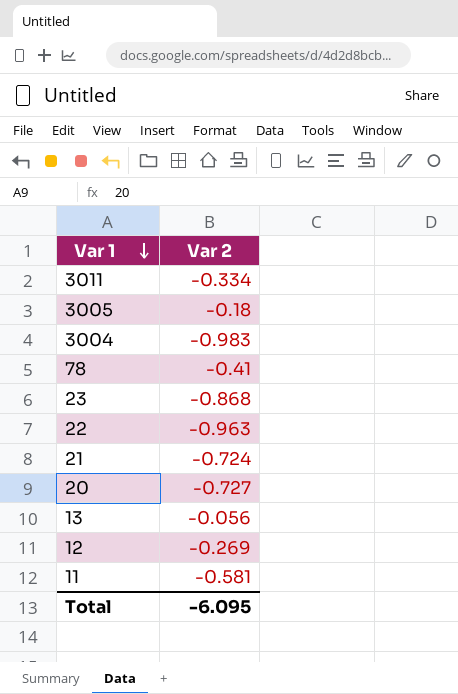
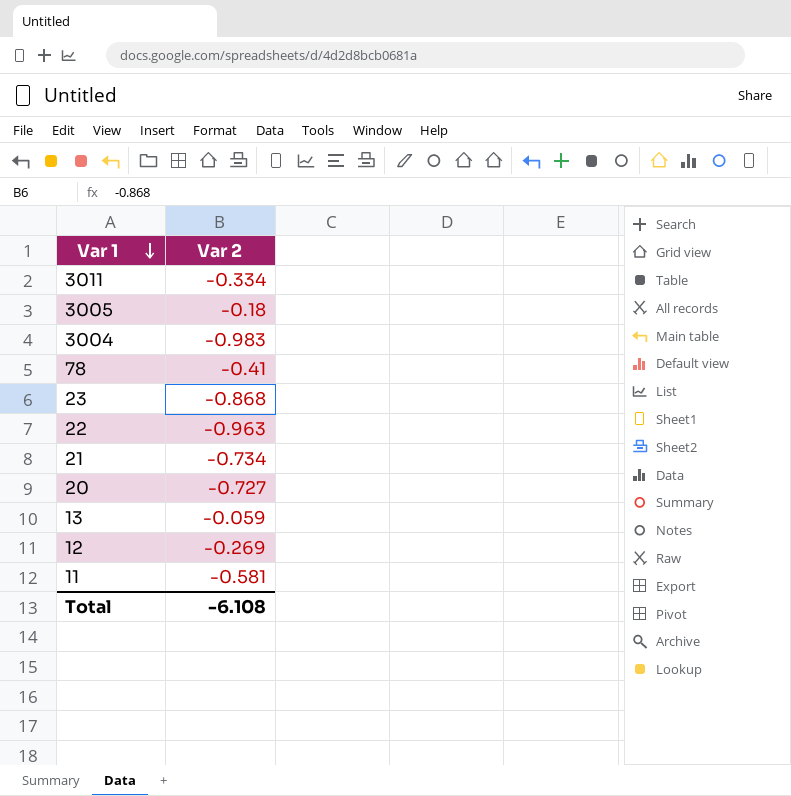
21 | Var 2: -0.724 -> -0.734
13 | Var 2: -0.056 -> -0.059
Total | Var 2: -6.095 -> -6.108

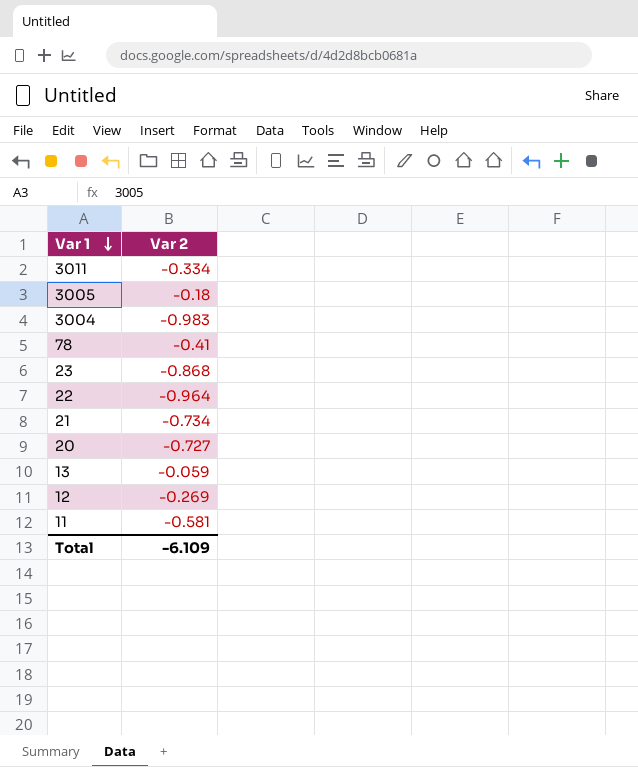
22 | Var 2: -0.963 -> -0.964
Total | Var 2: -6.108 -> -6.109

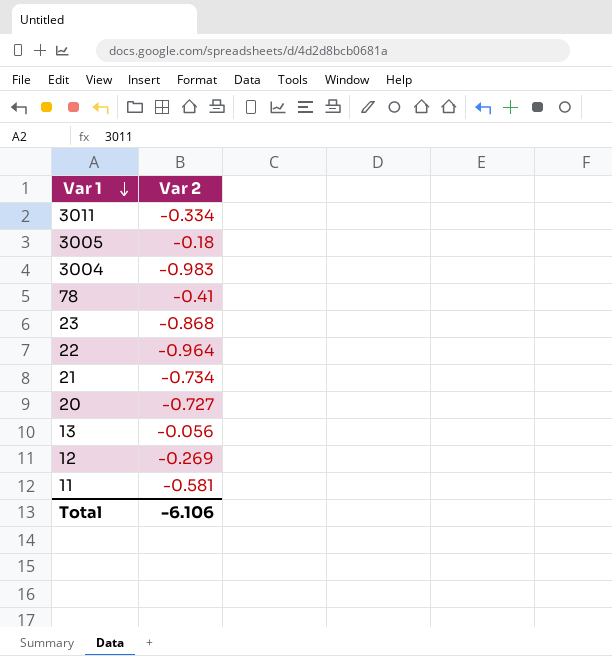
13 | Var 2: -0.059 -> -0.056
Total | Var 2: -6.109 -> -6.106

